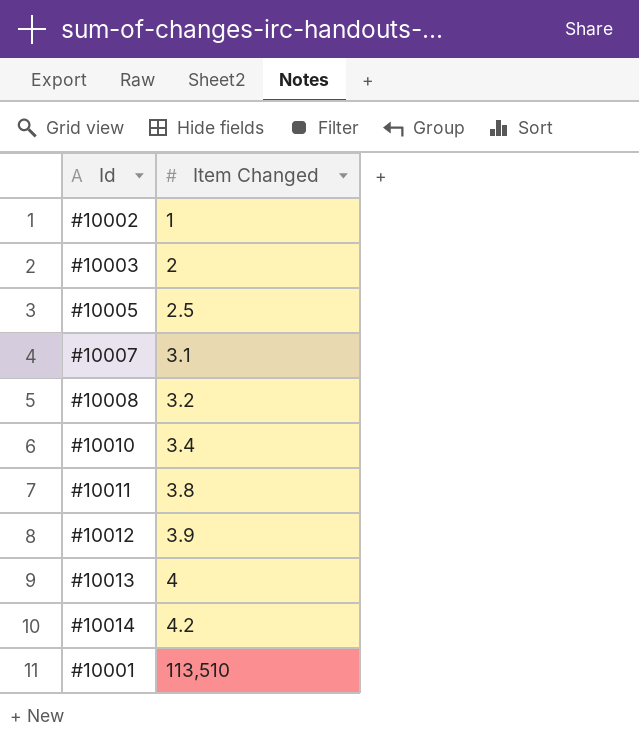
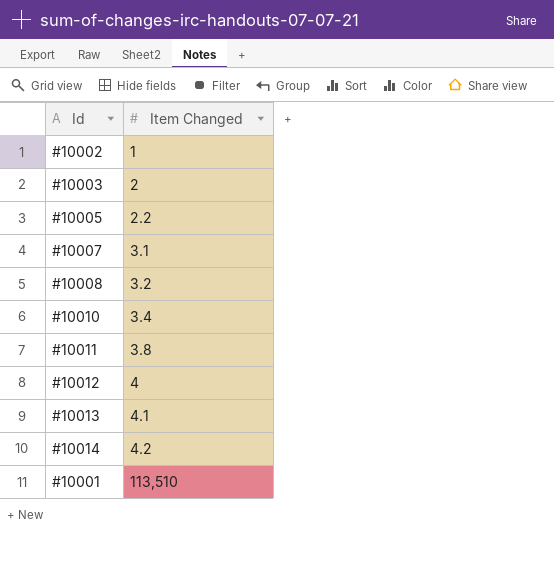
#10005 | Item Changed: 2.5 -> 2.2
#10012 | Item Changed: 3.9 -> 4
#10013 | Item Changed: 4 -> 4.1

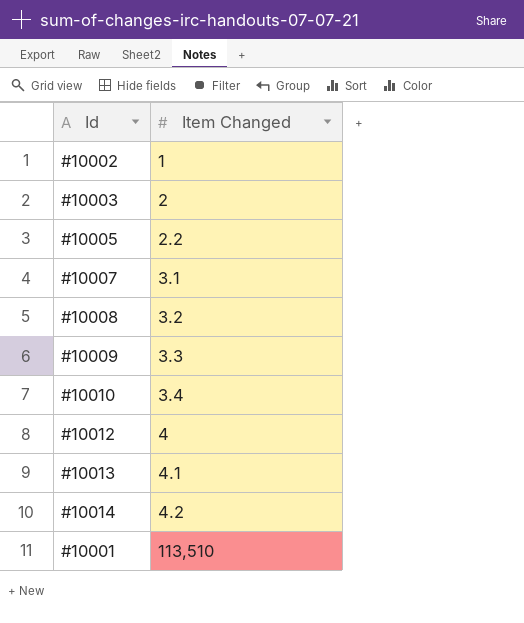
row #10011: 3.8 -> none
row #10009: none -> 3.3

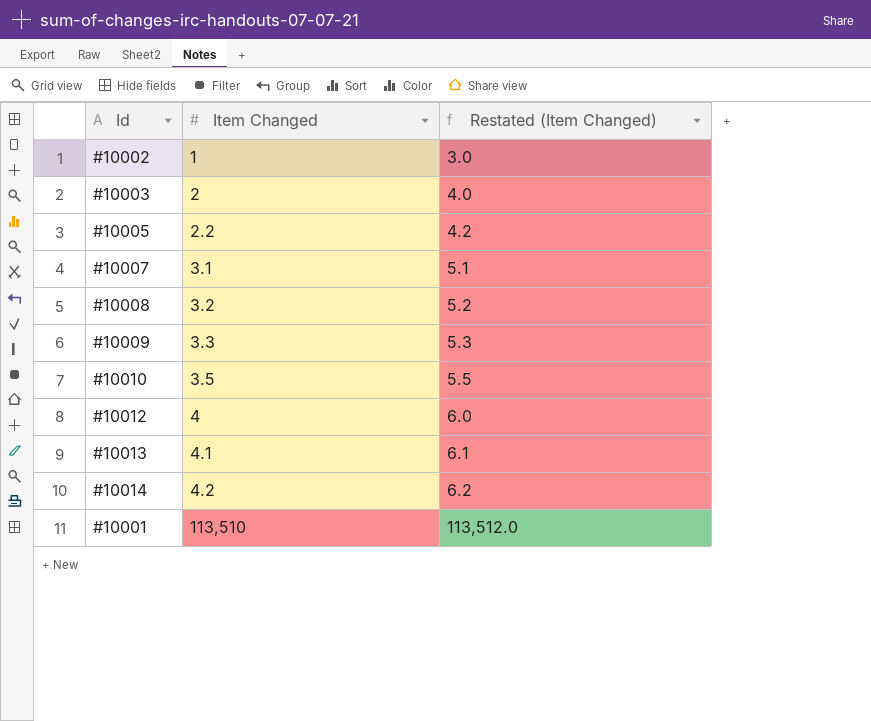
column Restated (Item Changed) | formula: none -> [Item Changed] + 2
#10010 | Item Changed: 3.4 -> 3.5

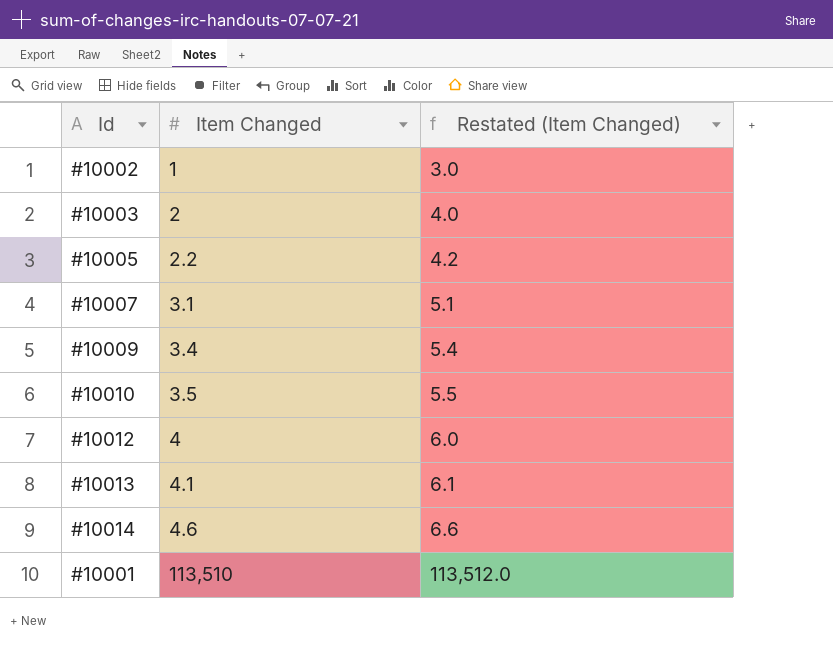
row #10008: 3.2 | 5.2 -> none
#10009 | Item Changed: 3.3 -> 3.4
#10009 | Restated (Item Changed): 5.3 -> 5.4
#10014 | Item Changed: 4.2 -> 4.6
#10014 | Restated (Item Changed): 6.2 -> 6.6

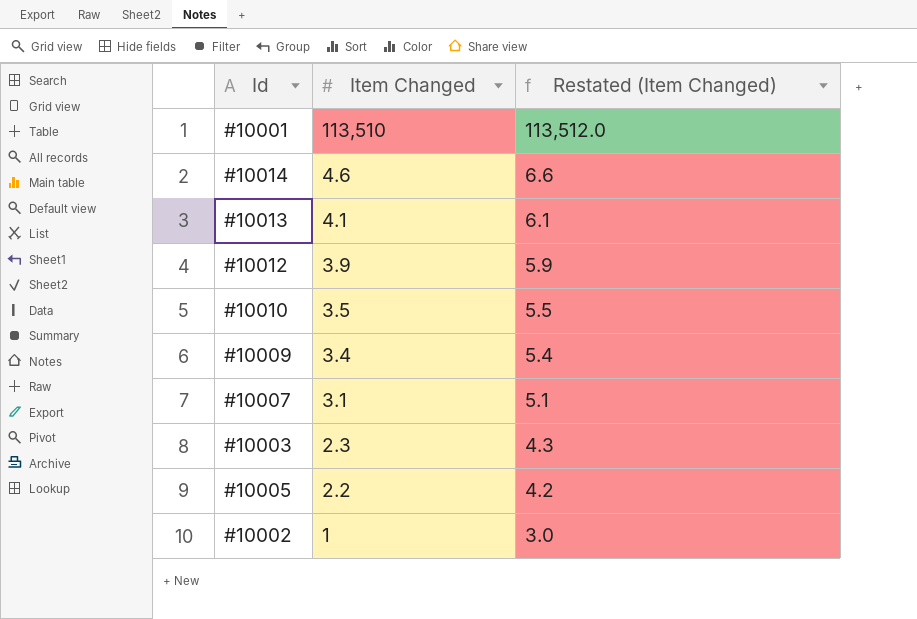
row order: Item Changed ascending -> Item Changed descending
#10012 | Item Changed: 4 -> 3.9
#10012 | Restated (Item Changed): 6.0 -> 5.9
#10003 | Item Changed: 2 -> 2.3
#10003 | Restated (Item Changed): 4.0 -> 4.3

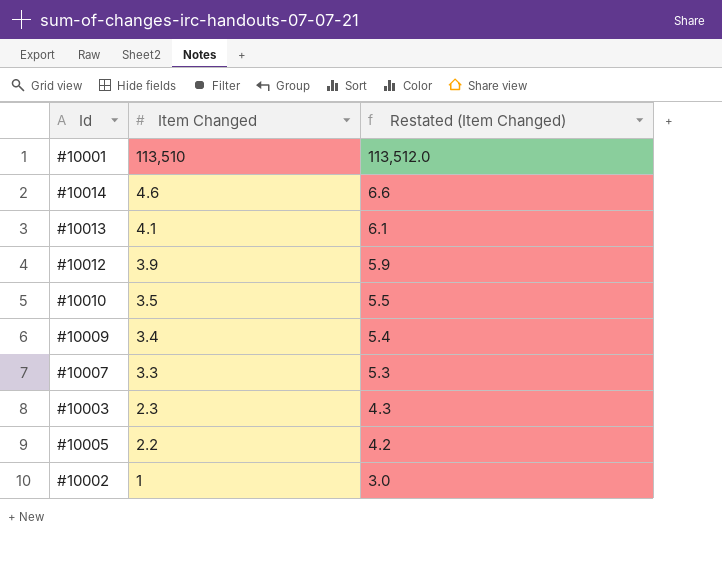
#10007 | Item Changed: 3.1 -> 3.3
#10007 | Restated (Item Changed): 5.1 -> 5.3

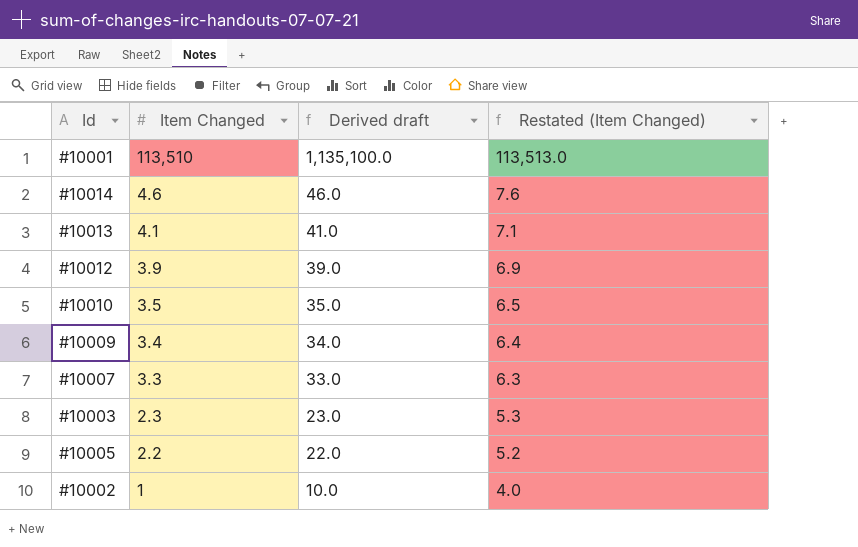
column Derived draft | formula: none -> [Item Changed] * 10
column Restated (Item Changed) | formula: [Item Changed] + 2 -> [Item Changed] + 3

